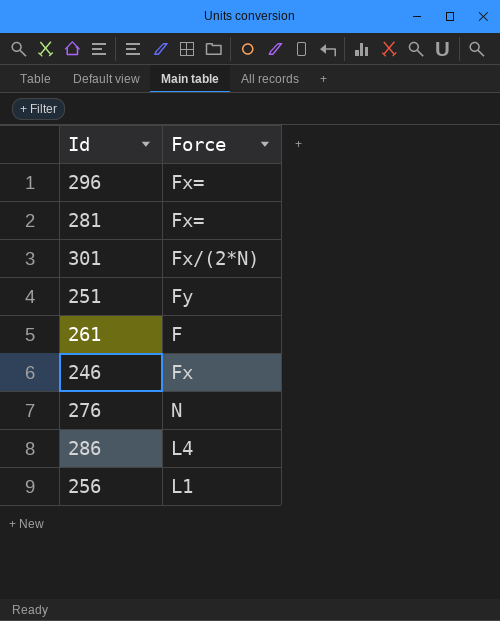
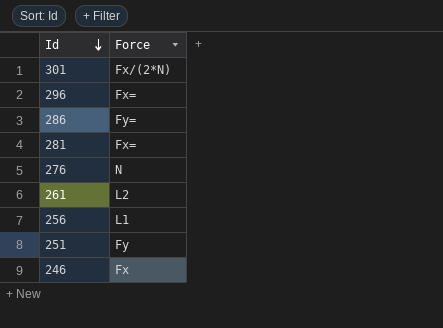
row order: none -> Id descending
286 | Force: L4 -> Fy=
261 | Force: F -> L2

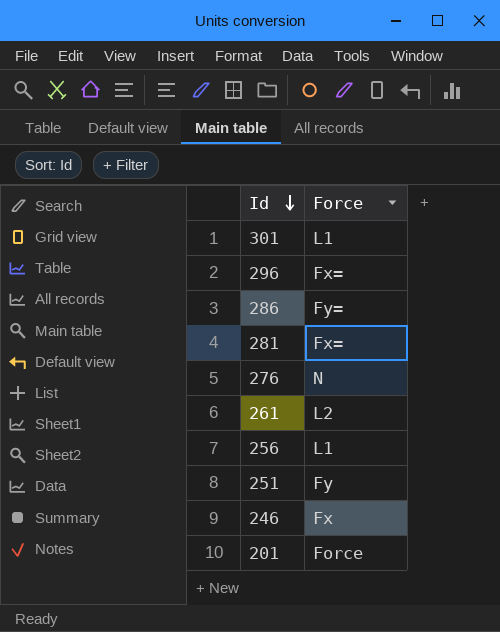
301 | Force: Fx/(2*N) -> L1
row 201: none -> Force

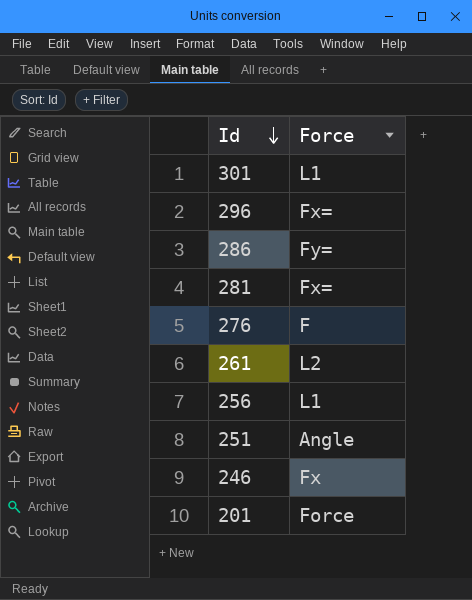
276 | Force: N -> F
251 | Force: Fy -> Angle

